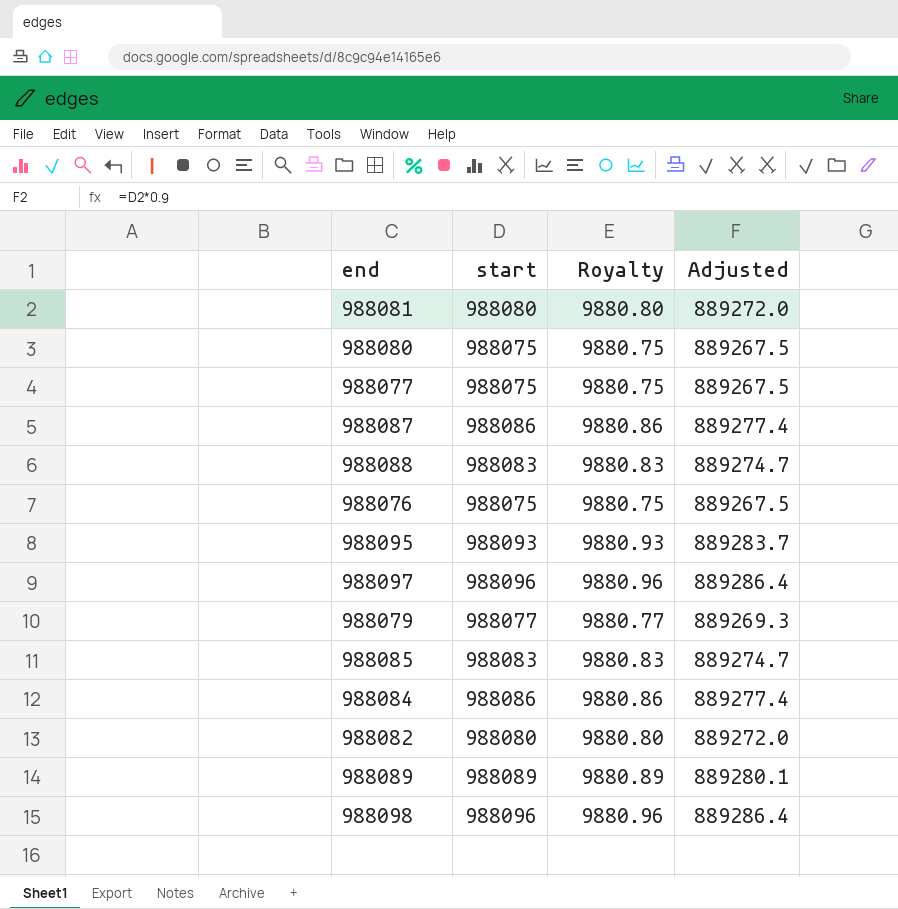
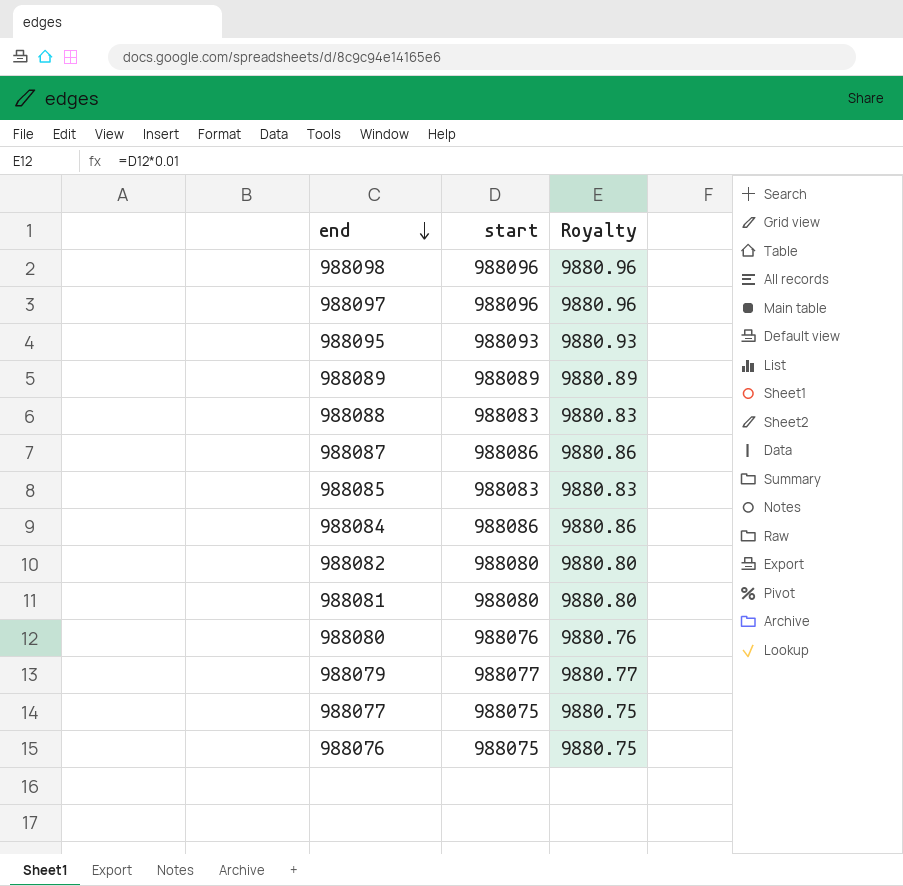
row order: none -> end descending
column Adjusted | formula: [start] * 0.9 -> none
988080 | start: 988075 -> 988076
988080 | Royalty: 9880.75 -> 9880.76

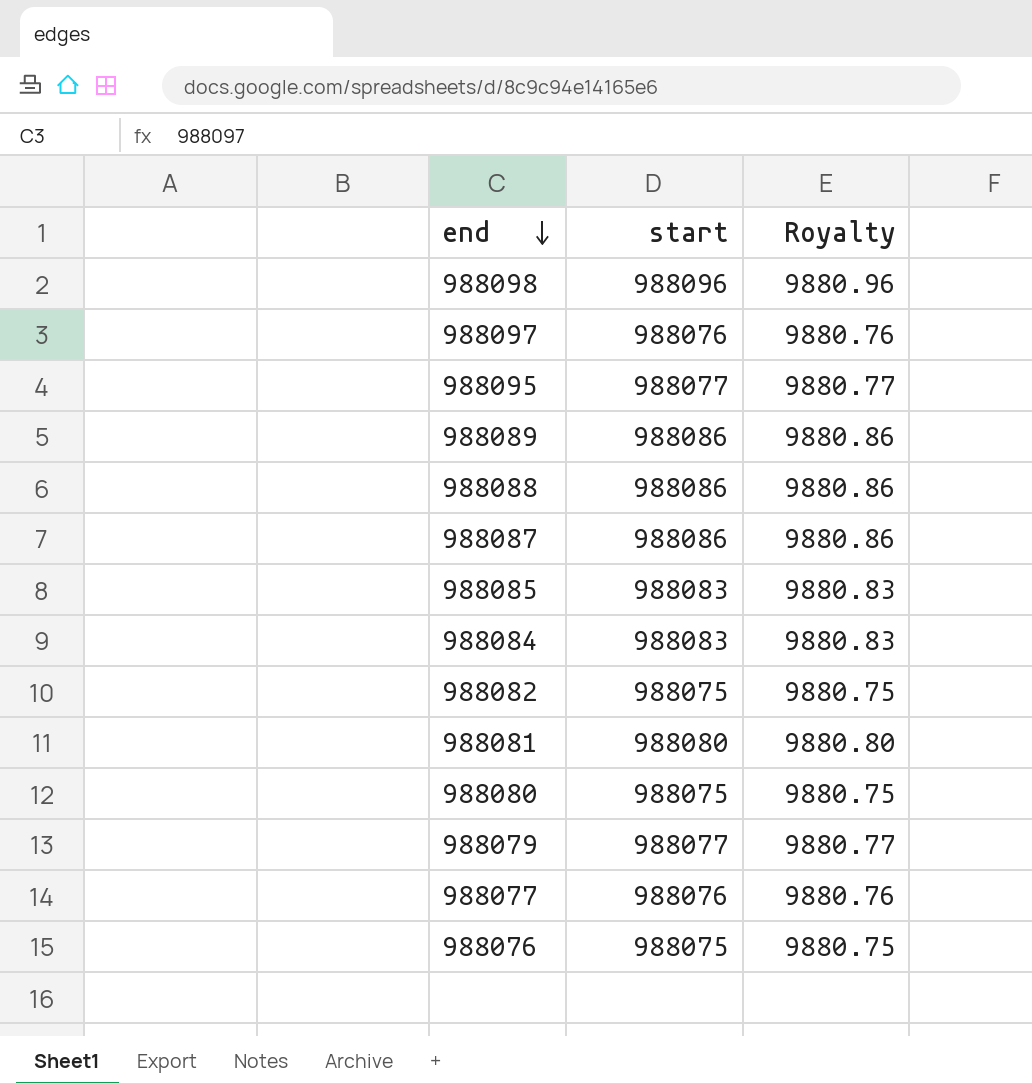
988097 | start: 988096 -> 988076
988097 | Royalty: 9880.96 -> 9880.76
988095 | start: 988093 -> 988077
988095 | Royalty: 9880.93 -> 9880.77
988089 | start: 988089 -> 988086
988089 | Royalty: 9880.89 -> 9880.86
988088 | start: 988083 -> 988086
988088 | Royalty: 9880.83 -> 9880.86
988084 | start: 988086 -> 988083
988084 | Royalty: 9880.86 -> 9880.83
988082 | start: 988080 -> 988075
988082 | Royalty: 9880.80 -> 9880.75
988080 | start: 988076 -> 988075
988080 | Royalty: 9880.76 -> 9880.75
988077 | start: 988075 -> 988076
988077 | Royalty: 9880.75 -> 9880.76

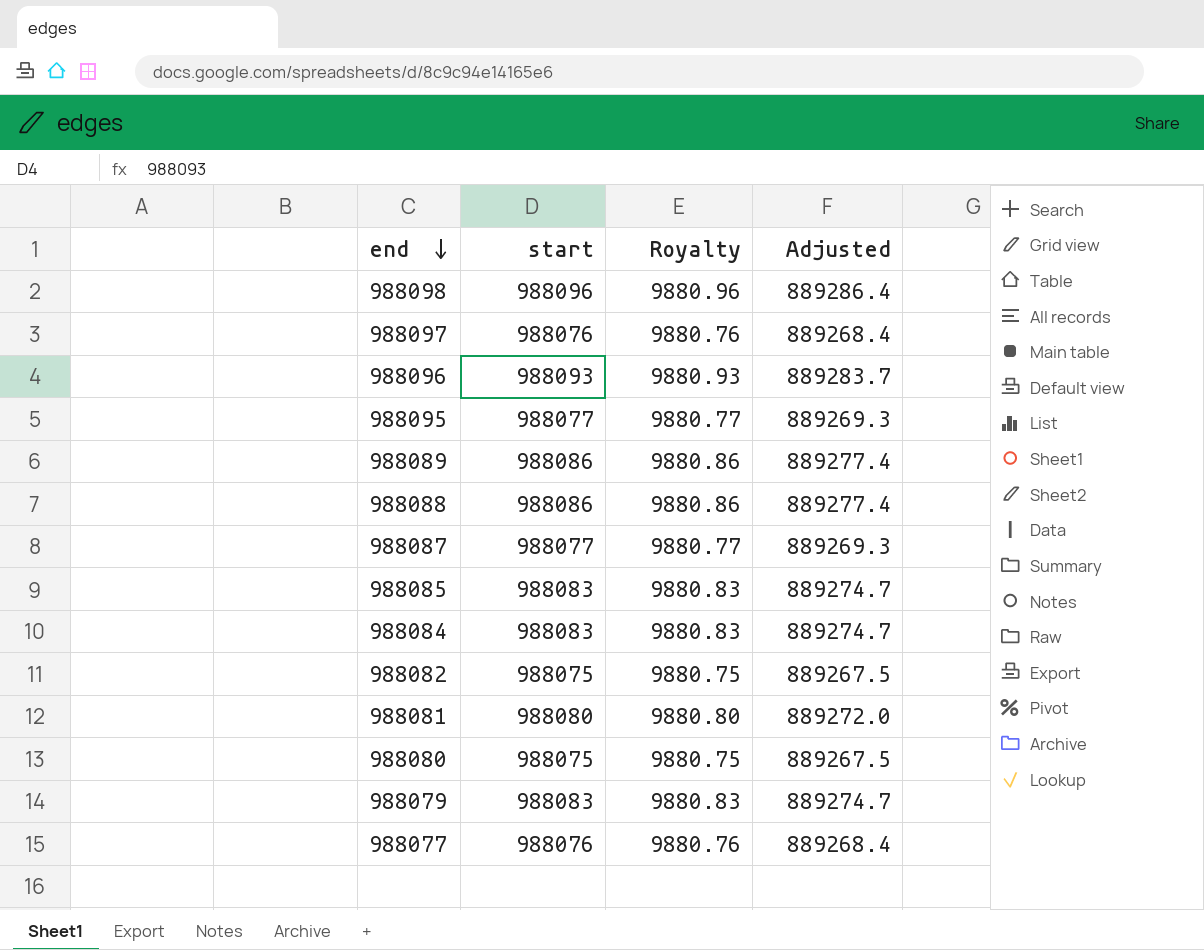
column Adjusted | formula: none -> [start] * 0.9
row 988076: 988075 | 9880.75 -> none
row 988096: none -> 988093 | 9880.93 | 889283.7
988087 | start: 988086 -> 988077
988087 | Royalty: 9880.86 -> 9880.77
988079 | start: 988077 -> 988083
988079 | Royalty: 9880.77 -> 9880.83

